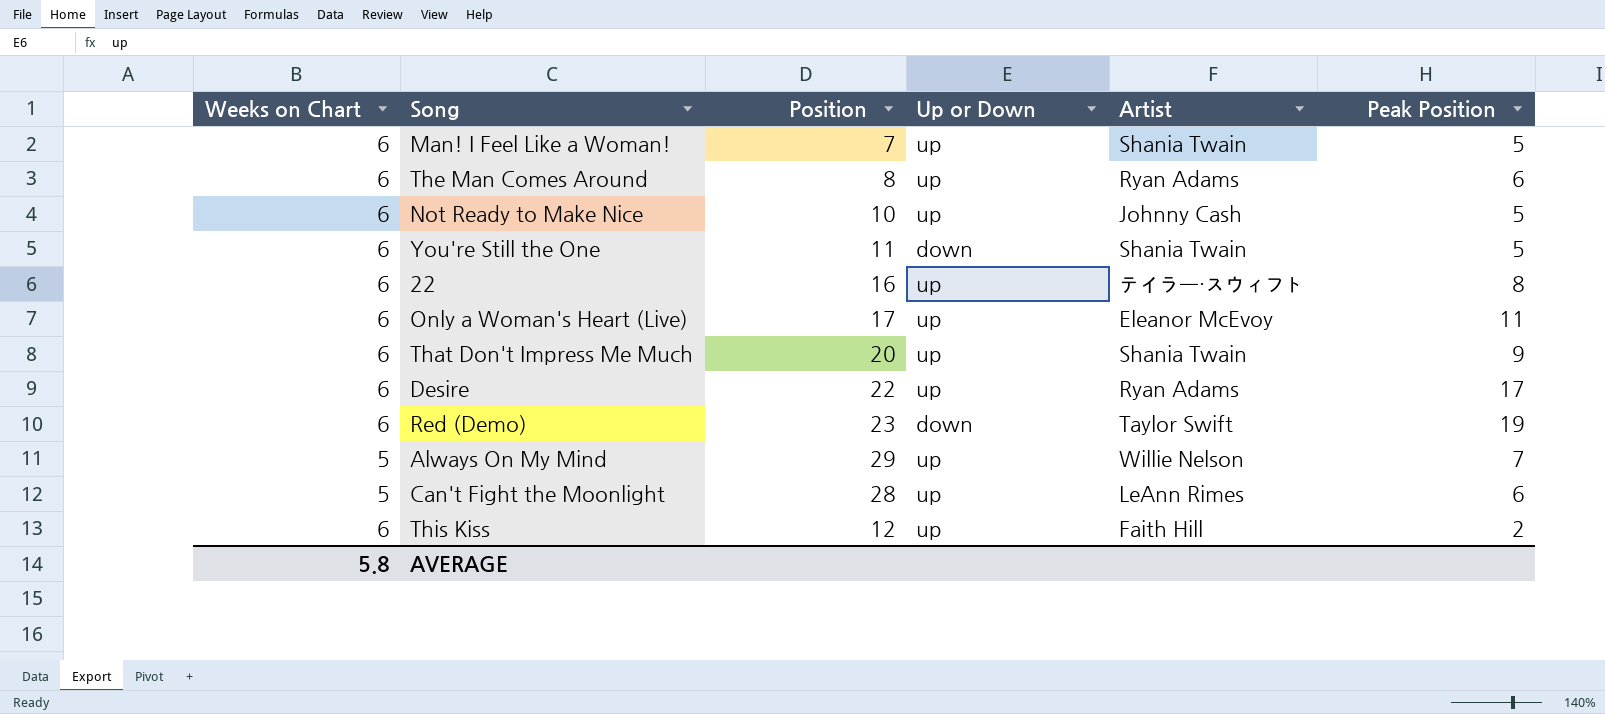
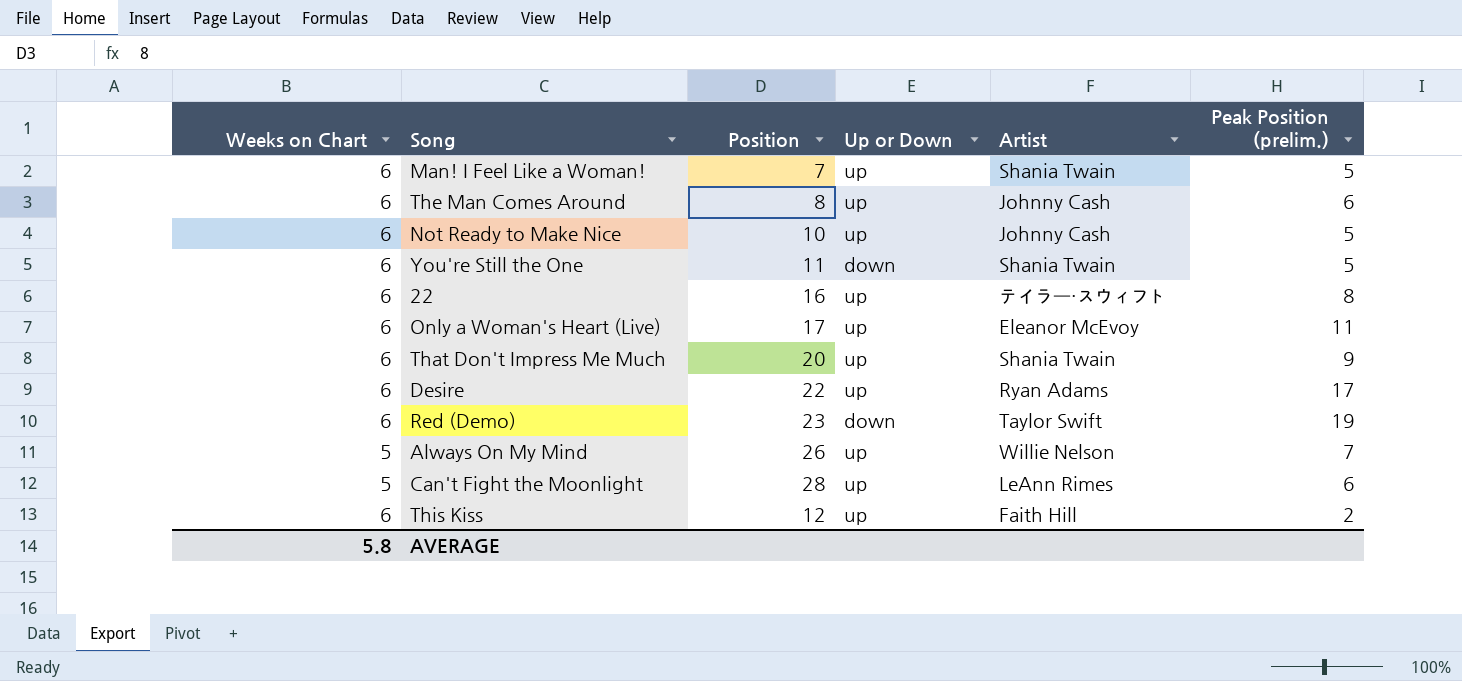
column name: Peak Position -> Peak Position (prelim.)
The Man Comes Around | Artist: Ryan Adams -> Johnny Cash
Always On My Mind | Position: 29 -> 26

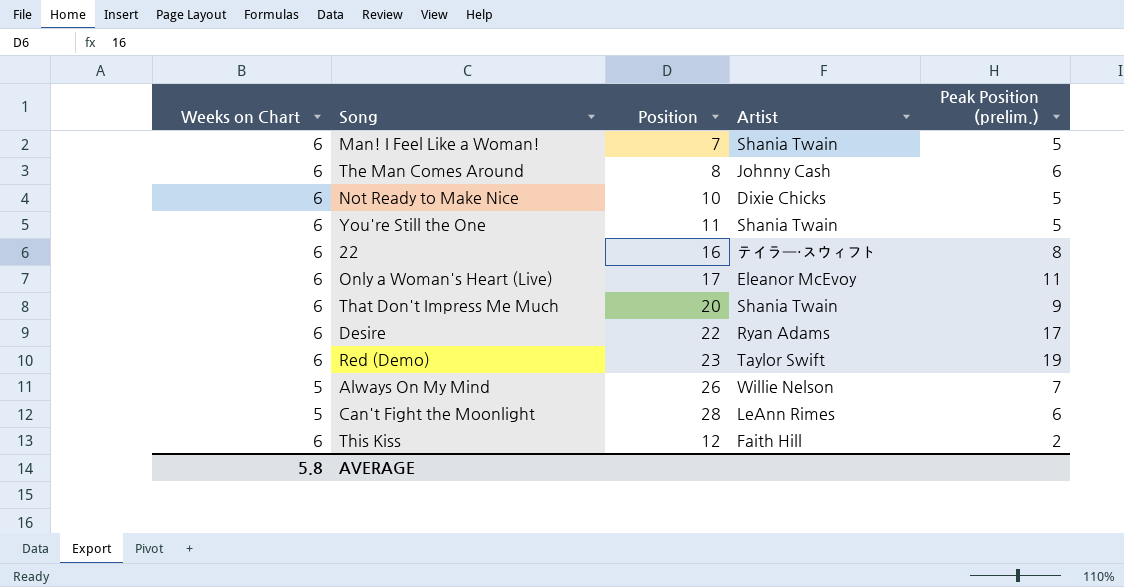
column Up or Down | position: 4 -> none
Not Ready to Make Nice | Artist: Johnny Cash -> Dixie Chicks

